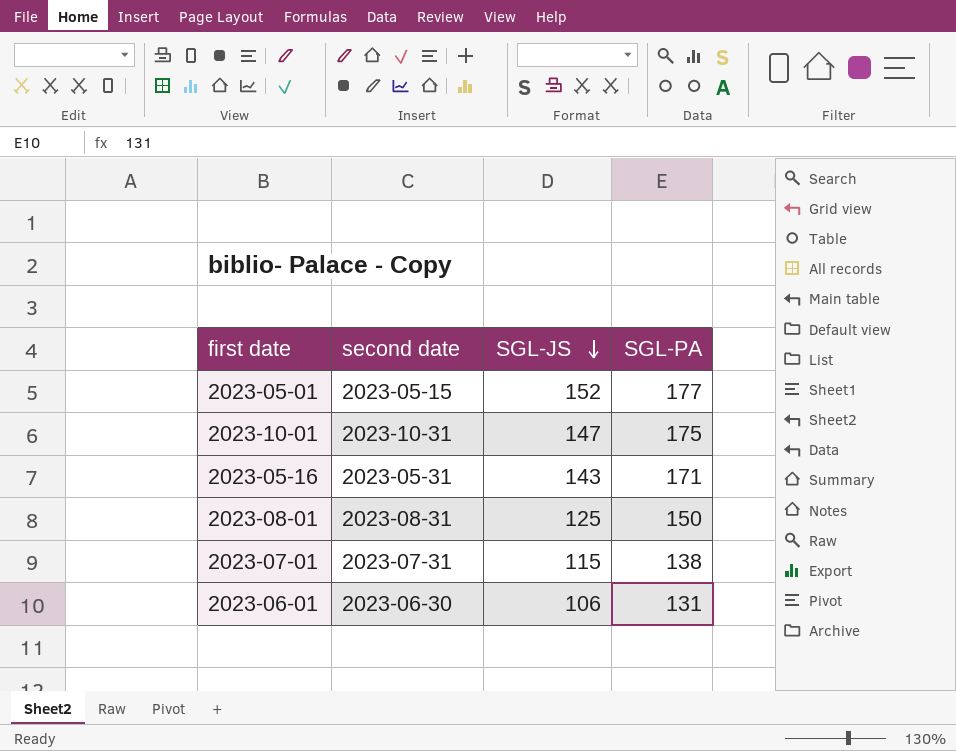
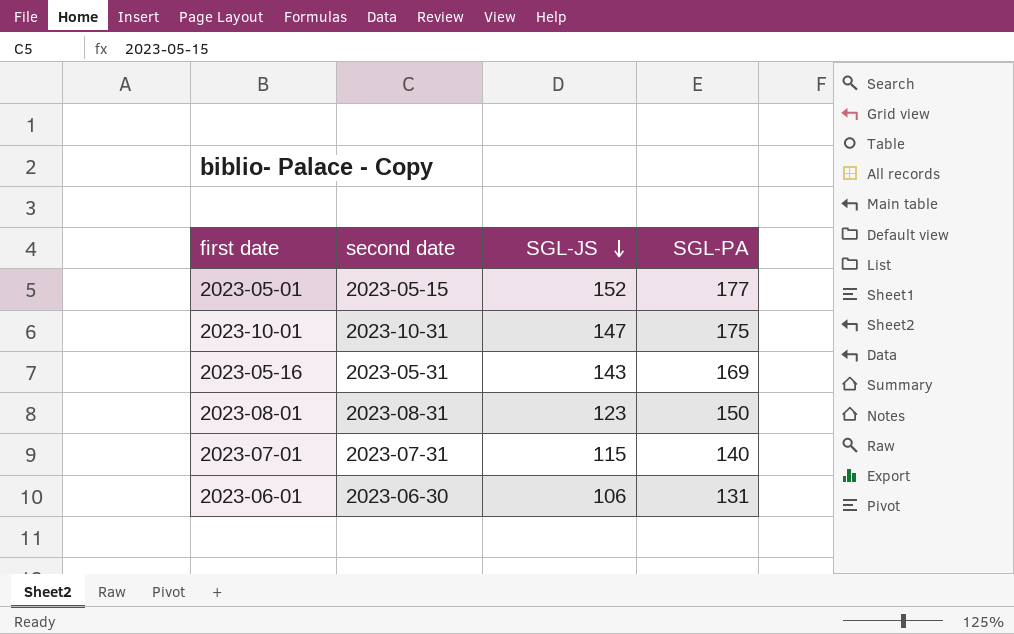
2023-05-16 | SGL-PA: 171 -> 169
2023-08-01 | SGL-JS: 125 -> 123
2023-07-01 | SGL-PA: 138 -> 140

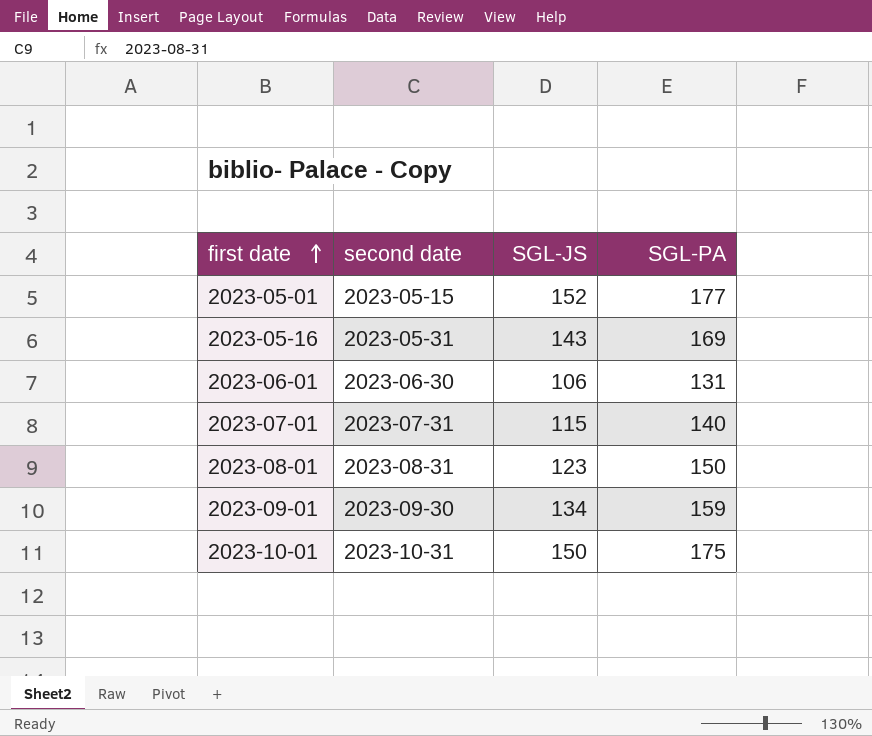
row order: SGL-JS descending -> first date ascending
row 2023-09-01: none -> 2023-09-30 | 134 | 159
2023-10-01 | SGL-JS: 147 -> 150

